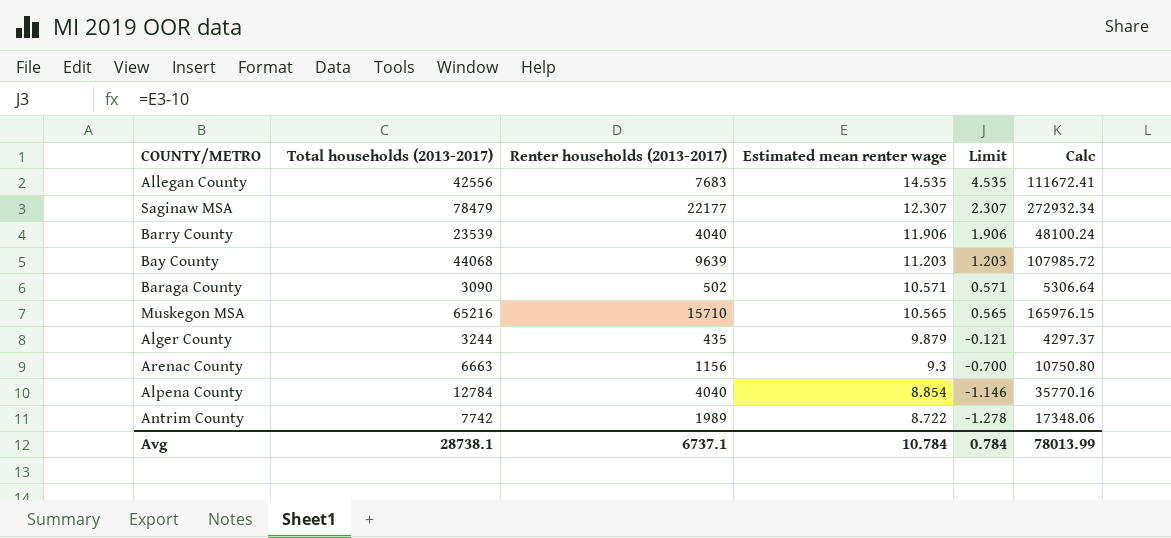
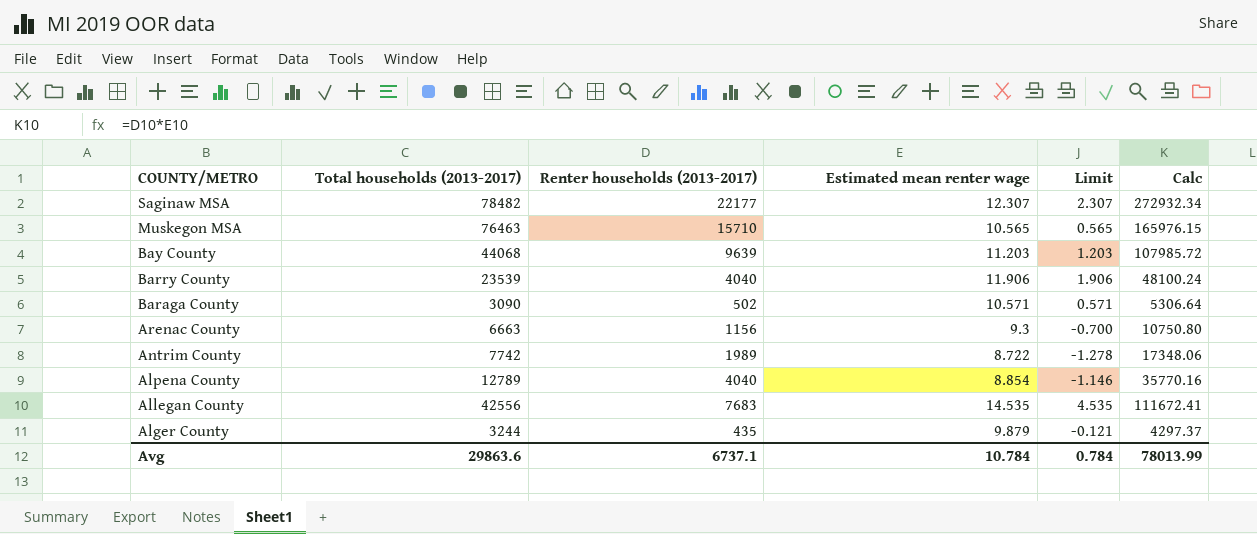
row order: Estimated mean renter wage descending -> COUNTY/METRO descending
Saginaw MSA | Total households (2013-2017): 78479 -> 78482
Muskegon MSA | Total households (2013-2017): 65216 -> 76463
Alpena County | Total households (2013-2017): 12784 -> 12789
Avg | Total households (2013-2017): 28738.1 -> 29863.6

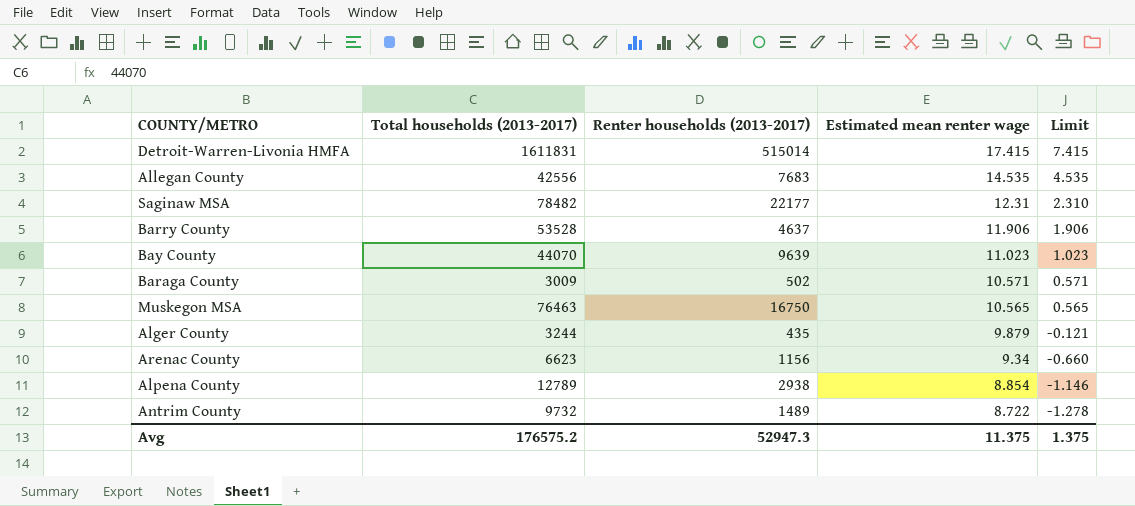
row order: COUNTY/METRO descending -> Estimated mean renter wage descending
column Calc | formula: [Renter households (2013-2017)] * [Estimated mean renter wage] -> none
row Detroit-Warren-Livonia HMFA: none -> 1611831 | 515014 | 17.415 | 7.415
Saginaw MSA | Estimated mean renter wage: 12.307 -> 12.31
Saginaw MSA | Limit: 2.307 -> 2.310
Barry County | Total households (2013-2017): 23539 -> 53528
Barry County | Renter households (2013-2017): 4040 -> 4637
Bay County | Total households (2013-2017): 44068 -> 44070
Bay County | Estimated mean renter wage: 11.203 -> 11.023
Bay County | Limit: 1.203 -> 1.023
Baraga County | Total households (2013-2017): 3090 -> 3009
Muskegon MSA | Renter households (2013-2017): 15710 -> 16750
Arenac County | Total households (2013-2017): 6663 -> 6623
Arenac County | Estimated mean renter wage: 9.3 -> 9.34
Arenac County | Limit: -0.700 -> -0.660
Alpena County | Renter households (2013-2017): 4040 -> 2938
Antrim County | Total households (2013-2017): 7742 -> 9732
Antrim County | Renter households (2013-2017): 1989 -> 1489
Avg | Total households (2013-2017): 29863.6 -> 176575.2
Avg | Renter households (2013-2017): 6737.1 -> 52947.3
Avg | Estimated mean renter wage: 10.784 -> 11.375
Avg | Limit: 0.784 -> 1.375

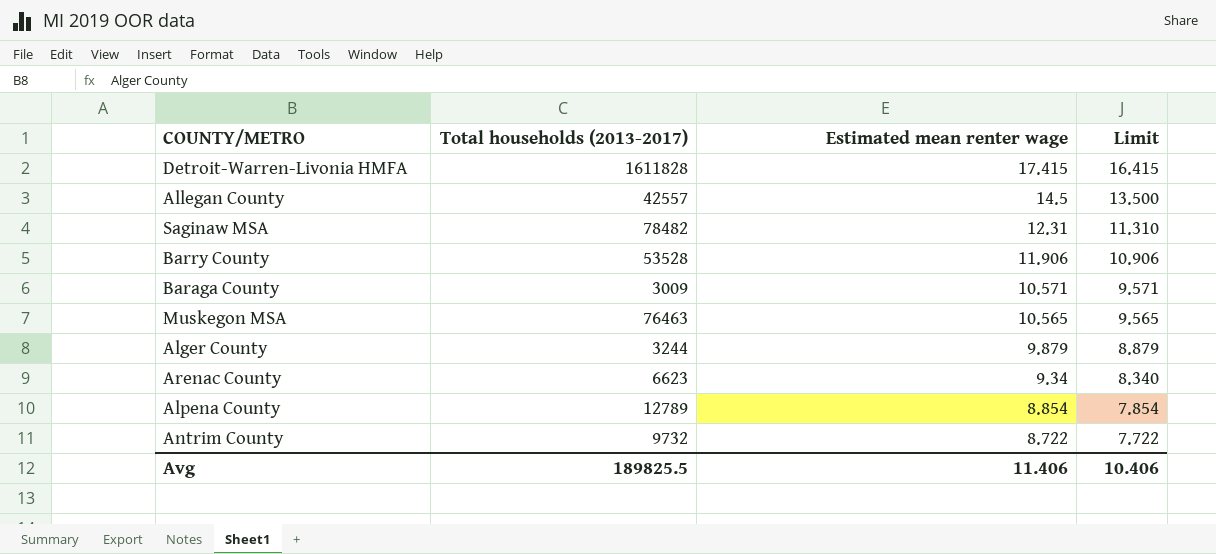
column Renter households (2013-2017) | position: 3 -> none
column Limit | formula: [Estimated mean renter wage] - 10 -> [Estimated mean renter wage] - 1
row Bay County: 44070 | 9639 | 11.023 | 1.023 -> none
Detroit-Warren-Livonia HMFA | Total households (2013-2017): 1611831 -> 1611828
Allegan County | Total households (2013-2017): 42556 -> 42557
Allegan County | Estimated mean renter wage: 14.535 -> 14.5
Avg | Total households (2013-2017): 176575.2 -> 189825.5
Avg | Estimated mean renter wage: 11.375 -> 11.406
Avg | Limit: 1.375 -> 10.406

